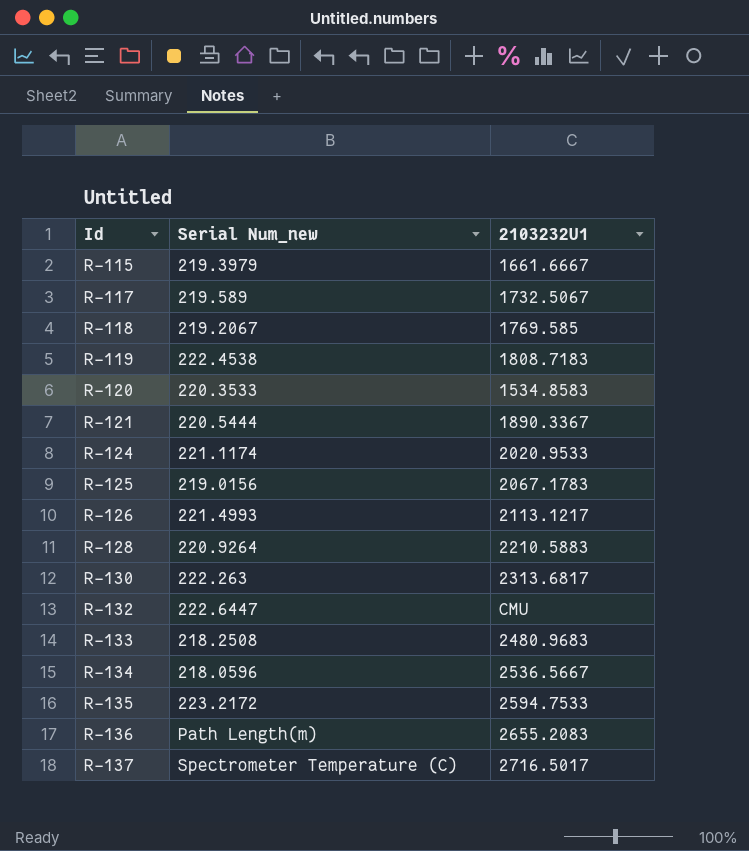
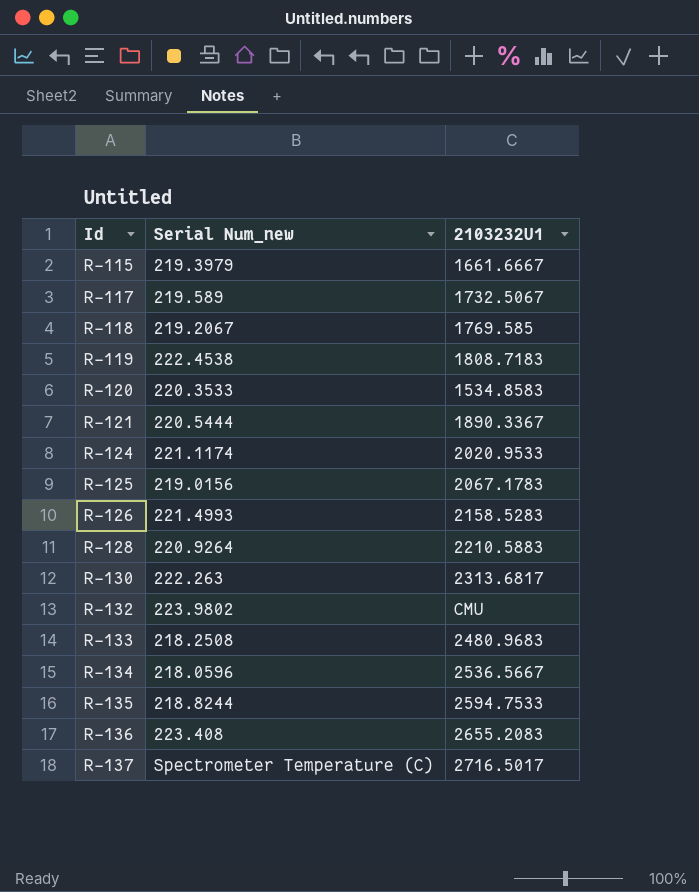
R-126 | 2103232U1: 2113.1217 -> 2158.5283
R-132 | Serial Num_new: 222.6447 -> 223.9802
R-135 | Serial Num_new: 223.2172 -> 218.8244
R-136 | Serial Num_new: Path Length(m) -> 223.408

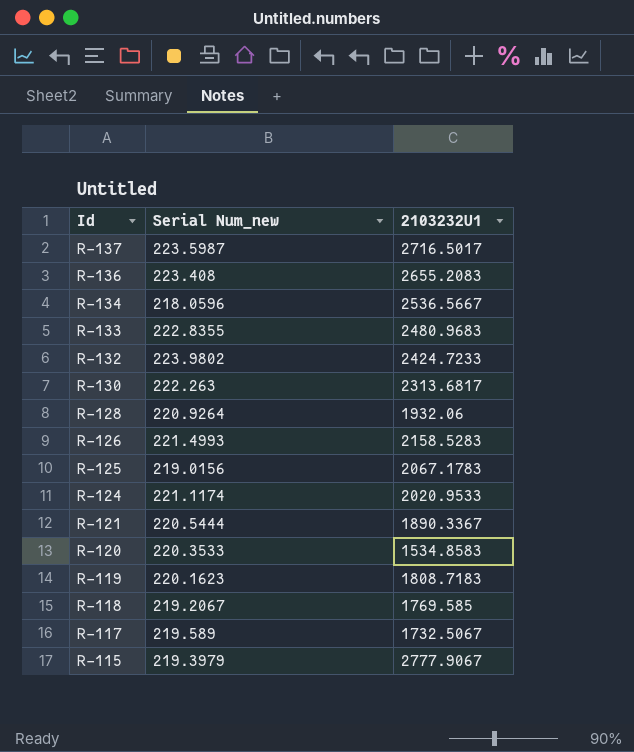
row order: Id ascending -> Id descending
row R-135: 218.8244 | 2594.7533 -> none
R-137 | Serial Num_new: Spectrometer Temperature (C) -> 223.5987
R-133 | Serial Num_new: 218.2508 -> 222.8355
R-132 | 2103232U1: CMU -> 2424.7233
R-128 | 2103232U1: 2210.5883 -> 1932.06
R-119 | Serial Num_new: 222.4538 -> 220.1623
R-115 | 2103232U1: 1661.6667 -> 2777.9067

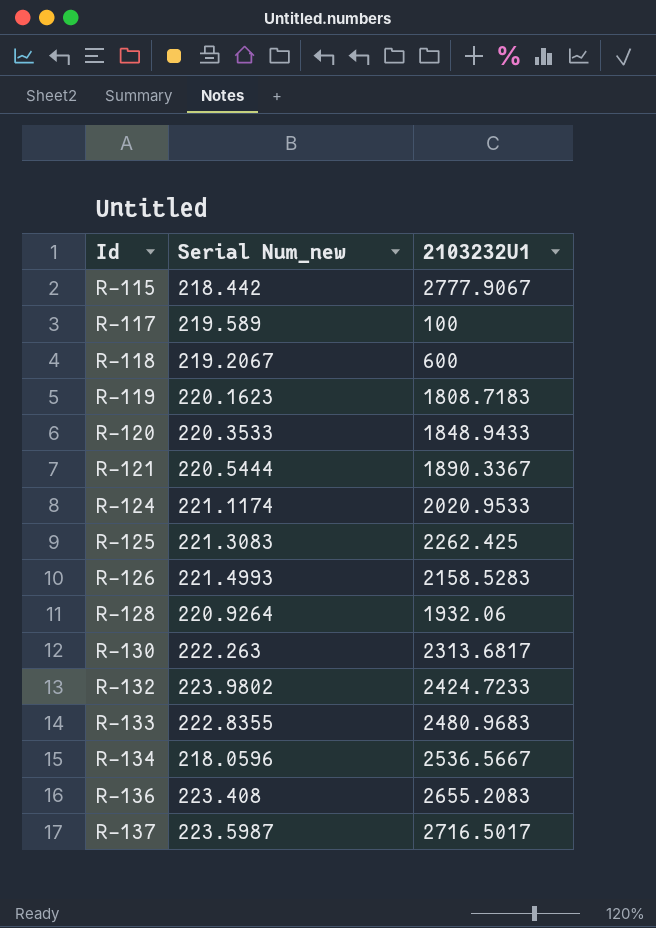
row order: Id descending -> Id ascending
R-115 | Serial Num_new: 219.3979 -> 218.442
R-117 | 2103232U1: 1732.5067 -> 100
R-118 | 2103232U1: 1769.585 -> 600
R-120 | 2103232U1: 1534.8583 -> 1848.9433
R-125 | Serial Num_new: 219.0156 -> 221.3083
R-125 | 2103232U1: 2067.1783 -> 2262.425

